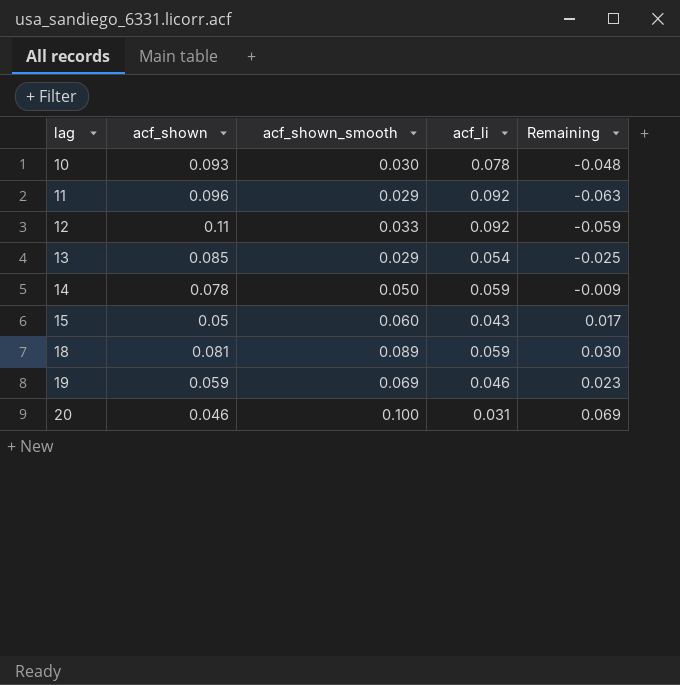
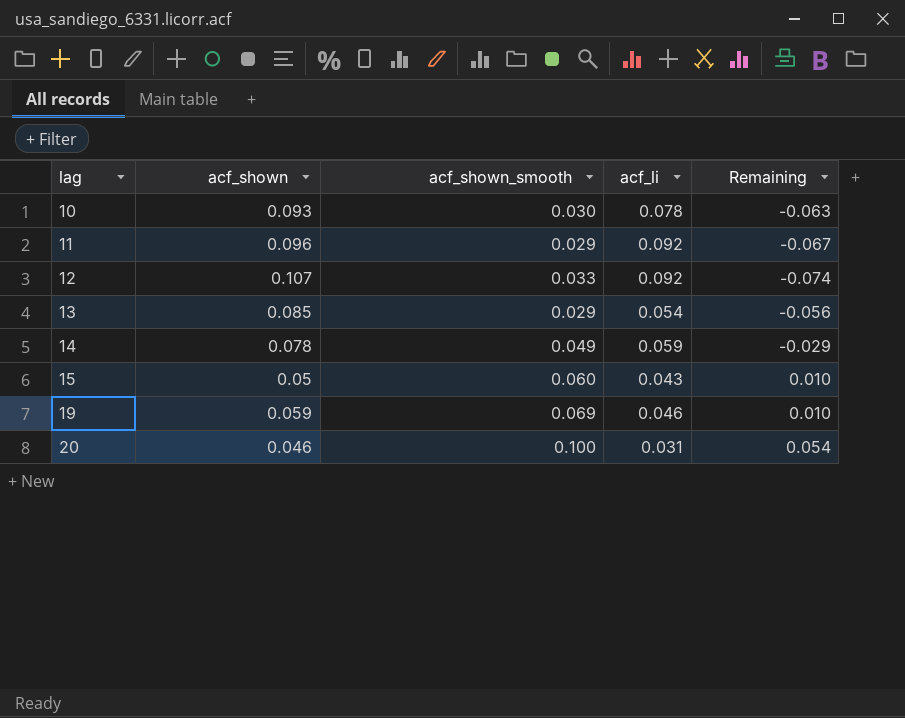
column Remaining | formula: [acf_shown_smooth] - [acf_li] -> [acf_shown_smooth] - [acf_shown]
row 18: 0.081 | 0.089 | 0.059 | 0.030 -> none
12 | acf_shown: 0.11 -> 0.107
14 | acf_shown_smooth: 0.050 -> 0.049

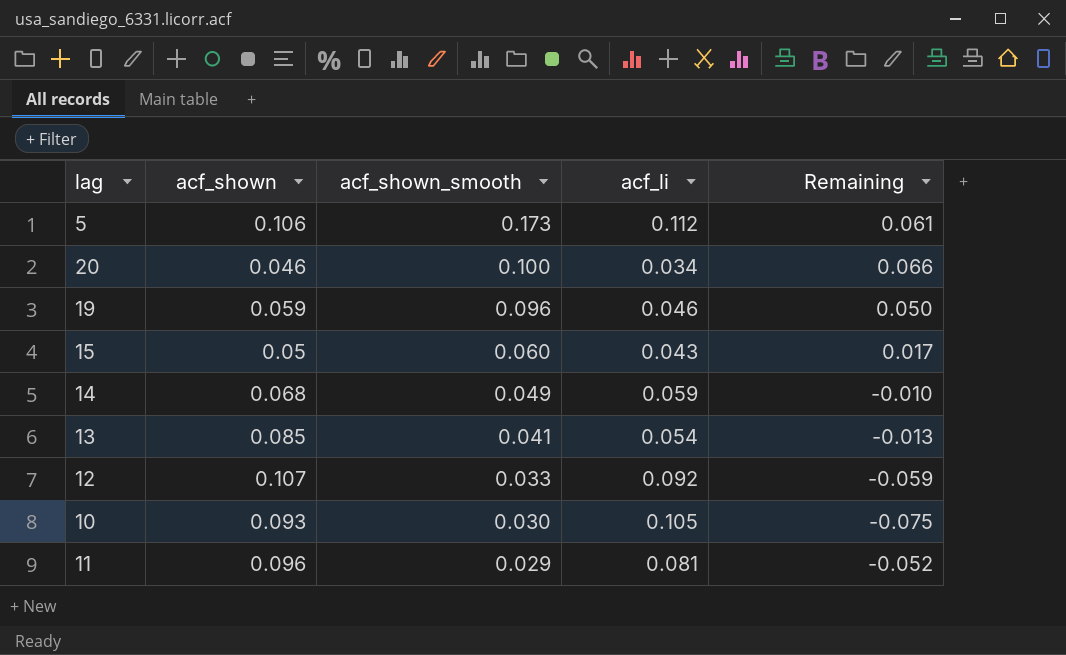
row order: lag ascending -> acf_shown_smooth descending
column Remaining | formula: [acf_shown_smooth] - [acf_shown] -> [acf_shown_smooth] - [acf_li]
row 5: none -> 0.106 | 0.173 | 0.112 | 0.061
20 | acf_li: 0.031 -> 0.034
19 | acf_shown_smooth: 0.069 -> 0.096
14 | acf_shown: 0.078 -> 0.068
13 | acf_shown_smooth: 0.029 -> 0.041
10 | acf_li: 0.078 -> 0.105
11 | acf_li: 0.092 -> 0.081

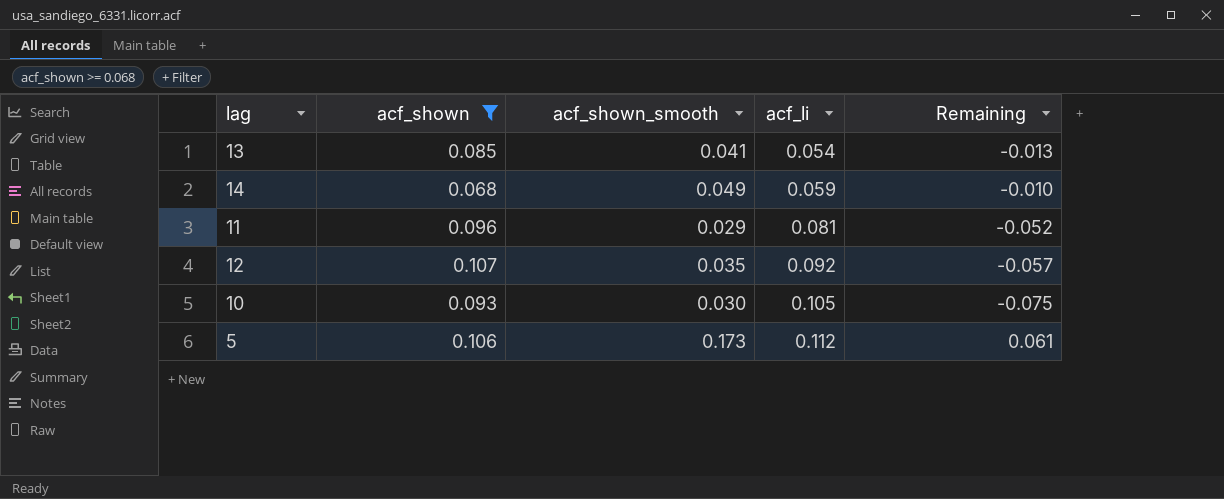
filter: none -> acf_shown >= 0.068
row order: acf_shown_smooth descending -> acf_li ascending
12 | acf_shown_smooth: 0.033 -> 0.035
12 | Remaining: -0.059 -> -0.057

